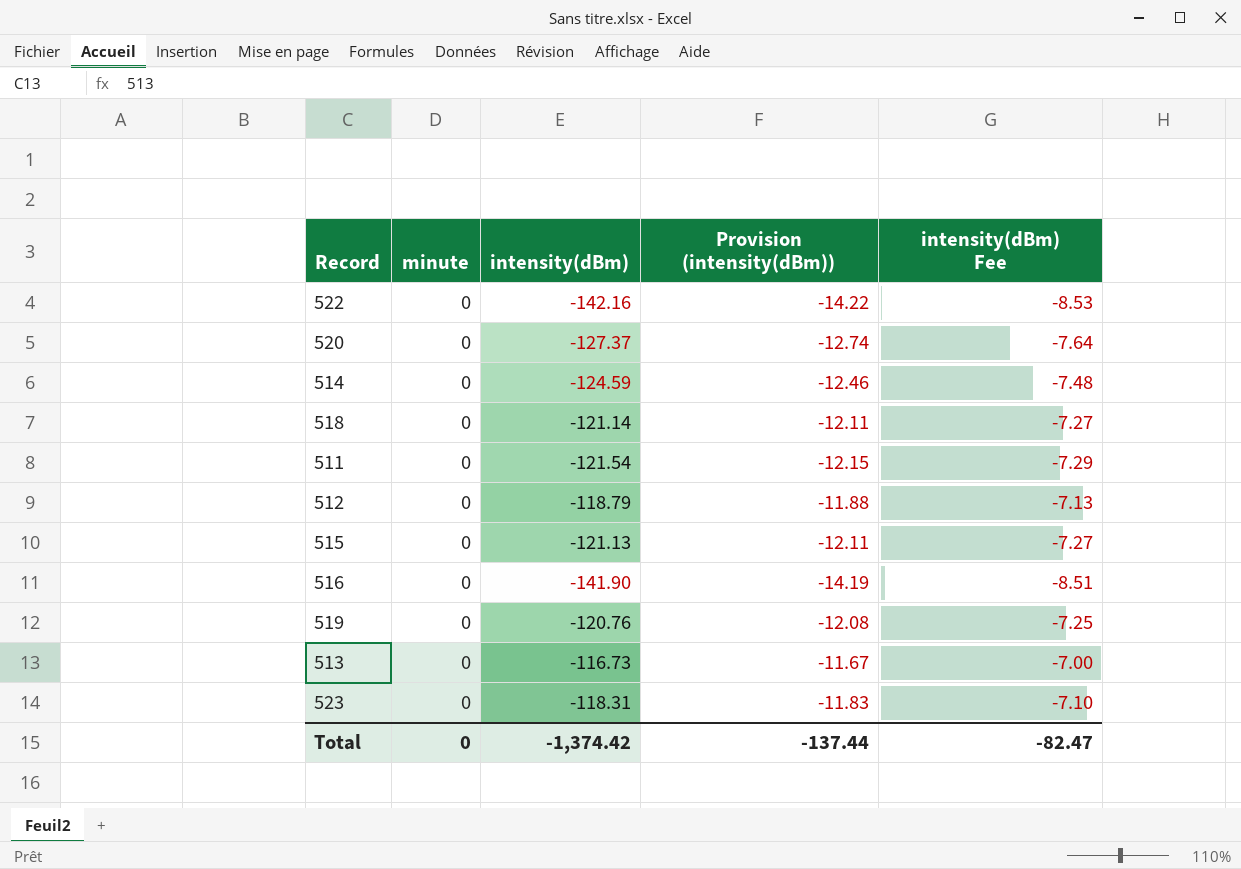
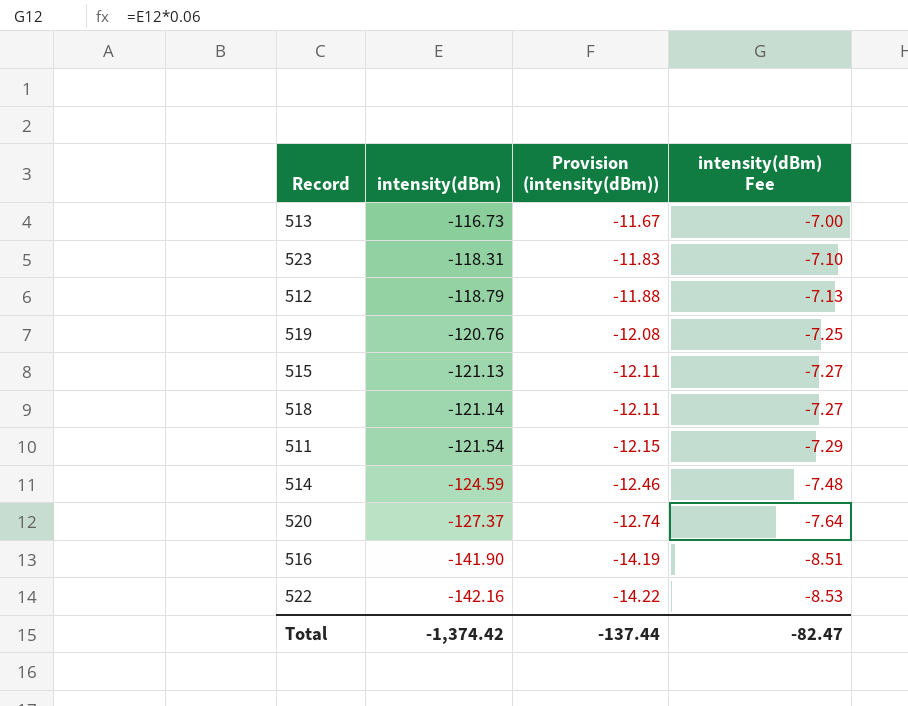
row order: none -> intensity(dBm) descending
column minute | position: 2 -> none

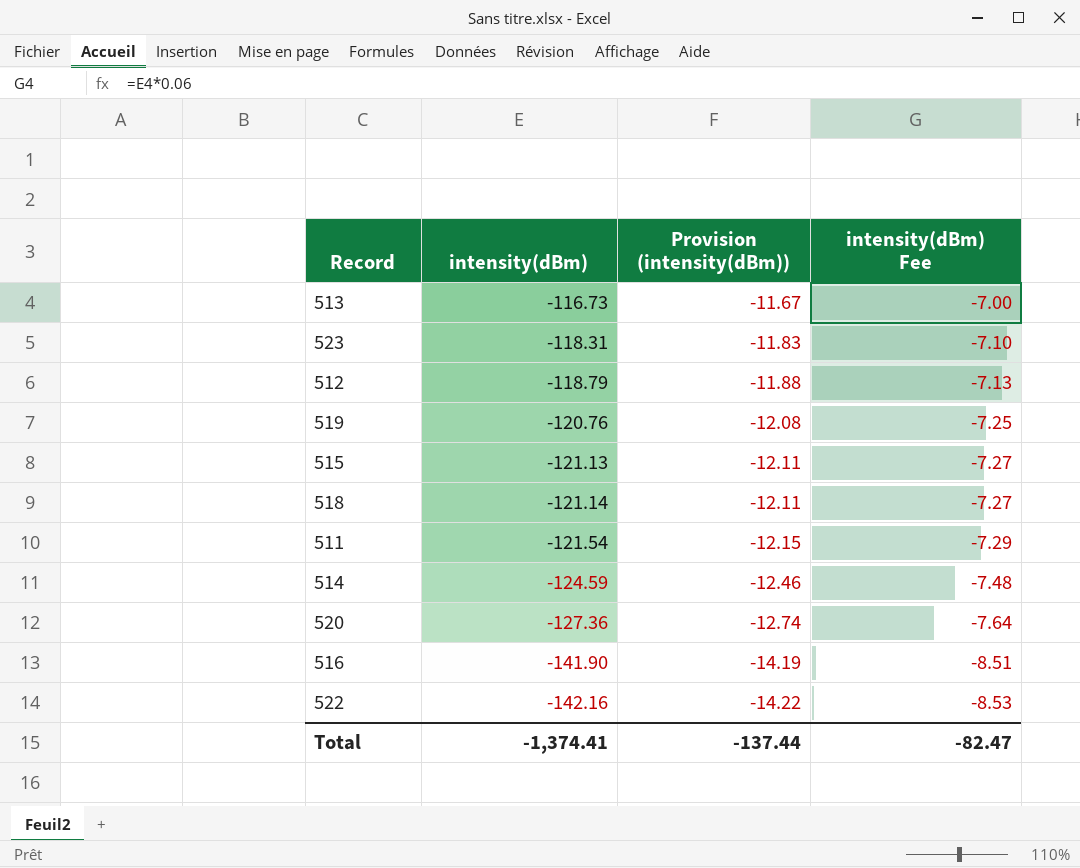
520 | intensity(dBm): -127.37 -> -127.36
Total | intensity(dBm): -1,374.42 -> -1,374.41

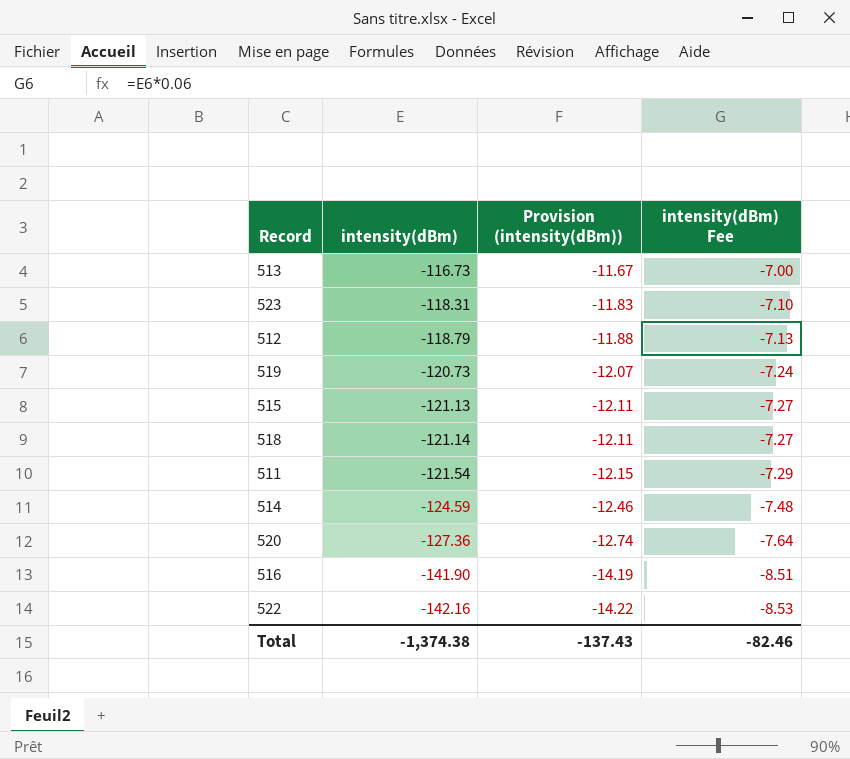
519 | intensity(dBm): -120.76 -> -120.73
519 | Provision (intensity(dBm)): -12.08 -> -12.07
519 | intensity(dBm) Fee: -7.25 -> -7.24
Total | intensity(dBm): -1,374.41 -> -1,374.38
Total | Provision (intensity(dBm)): -137.44 -> -137.43
Total | intensity(dBm) Fee: -82.47 -> -82.46

